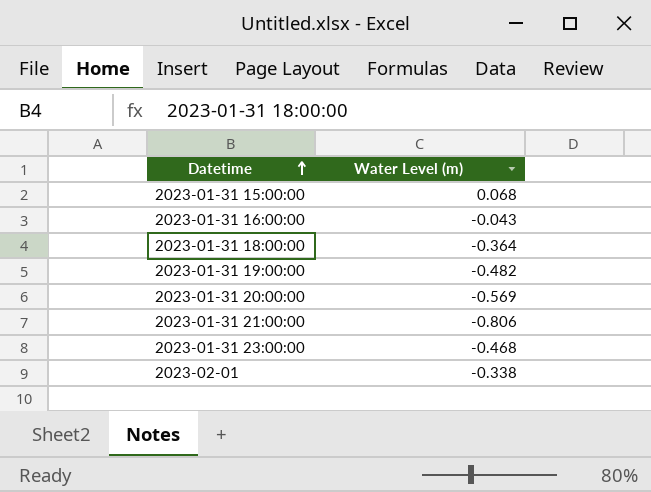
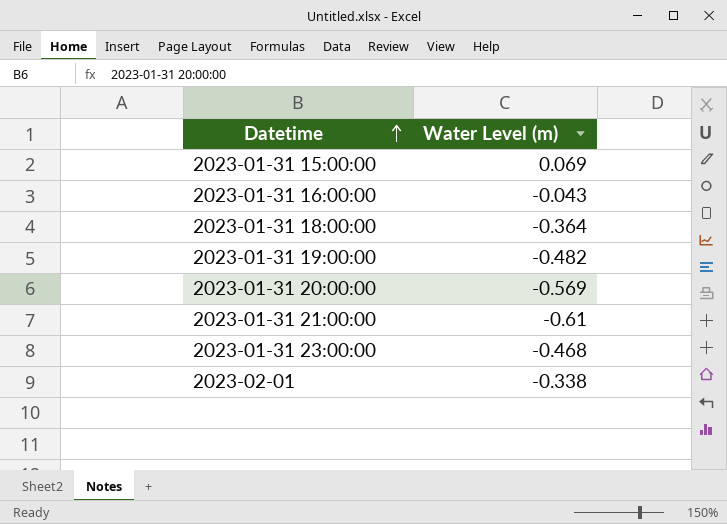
2023-01-31 15:00:00 | Water Level (m): 0.068 -> 0.069
2023-01-31 21:00:00 | Water Level (m): -0.806 -> -0.61

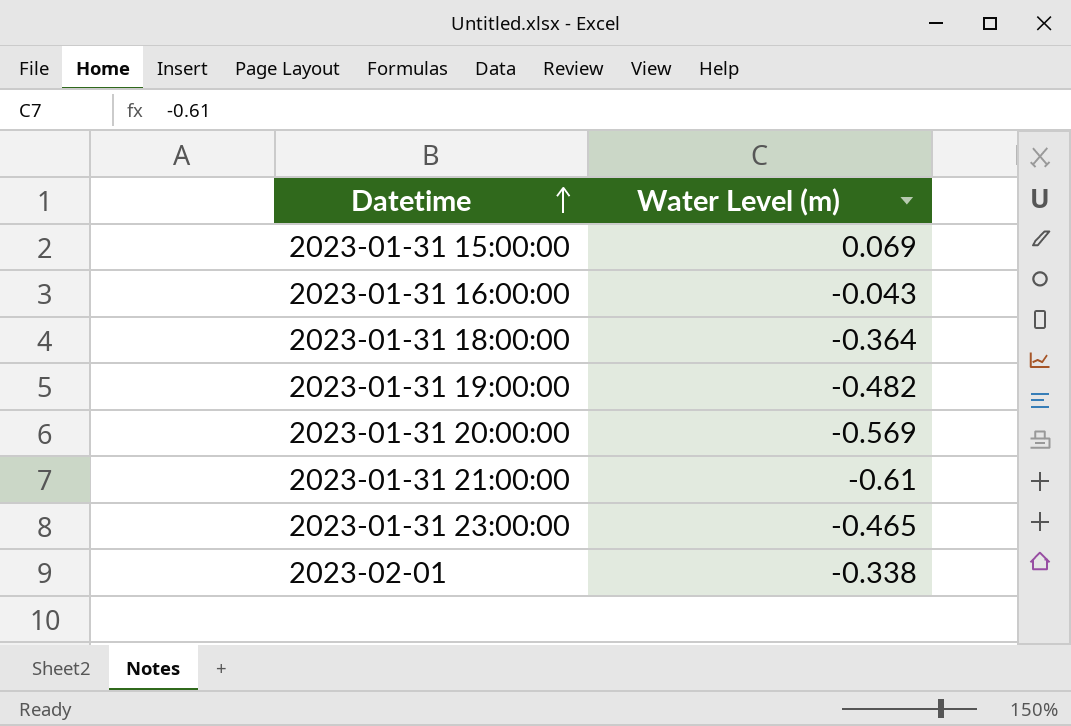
2023-01-31 23:00:00 | Water Level (m): -0.468 -> -0.465

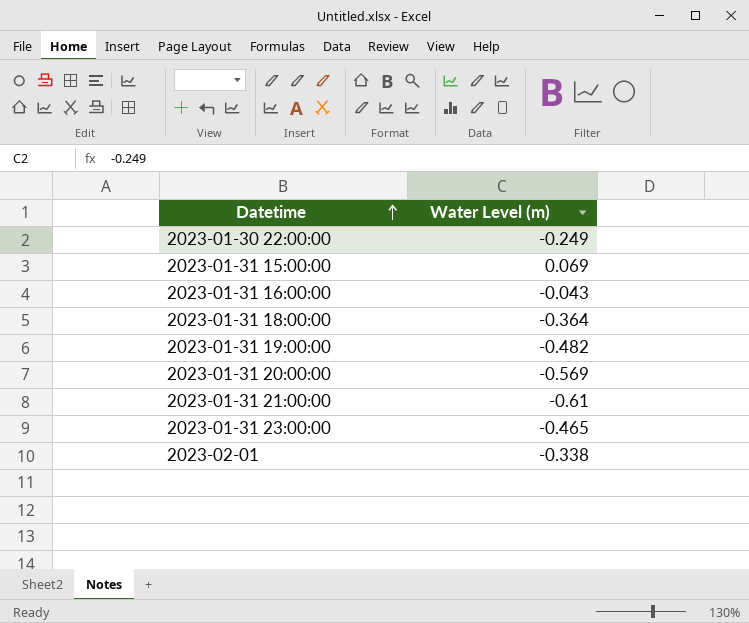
row 2023-01-30 22:00:00: none -> -0.249

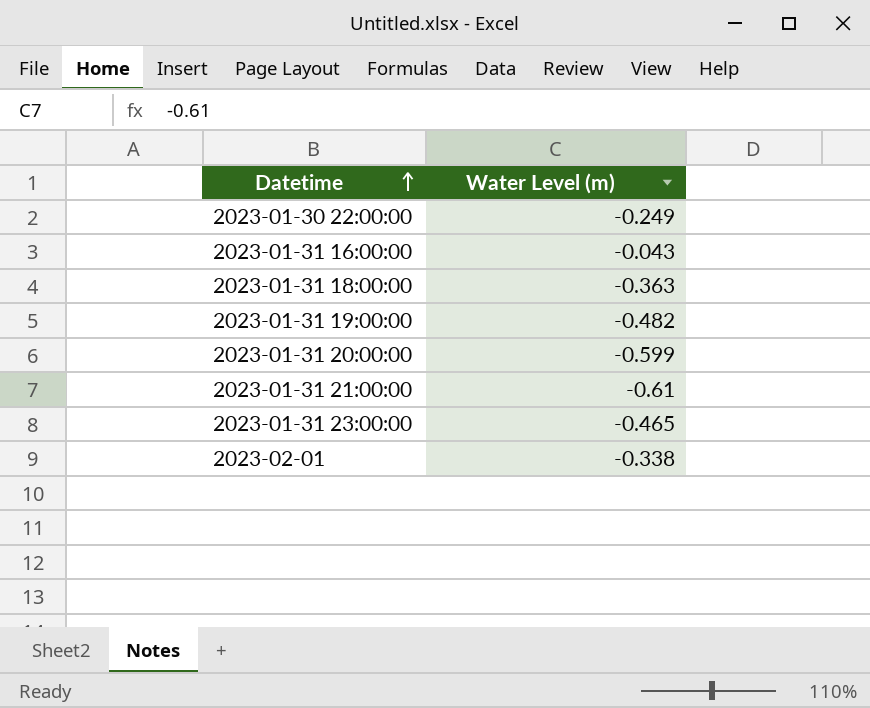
row 2023-01-31 15:00:00: 0.069 -> none
2023-01-31 18:00:00 | Water Level (m): -0.364 -> -0.363
2023-01-31 20:00:00 | Water Level (m): -0.569 -> -0.599

